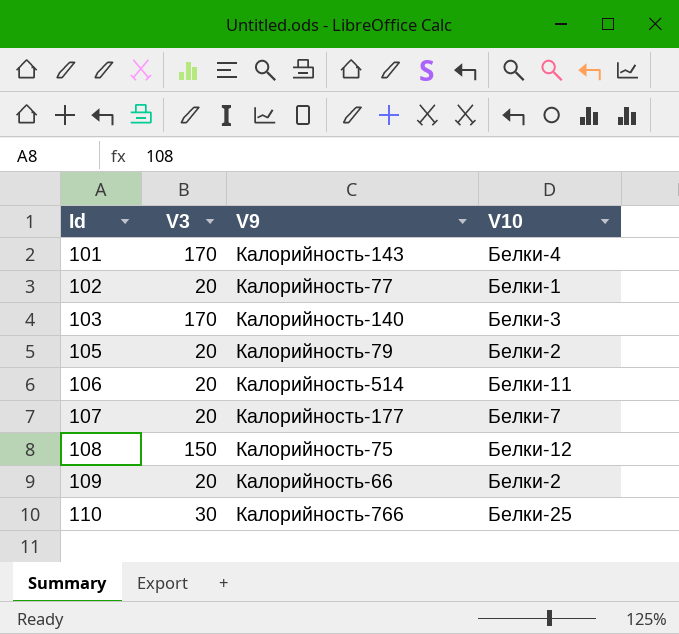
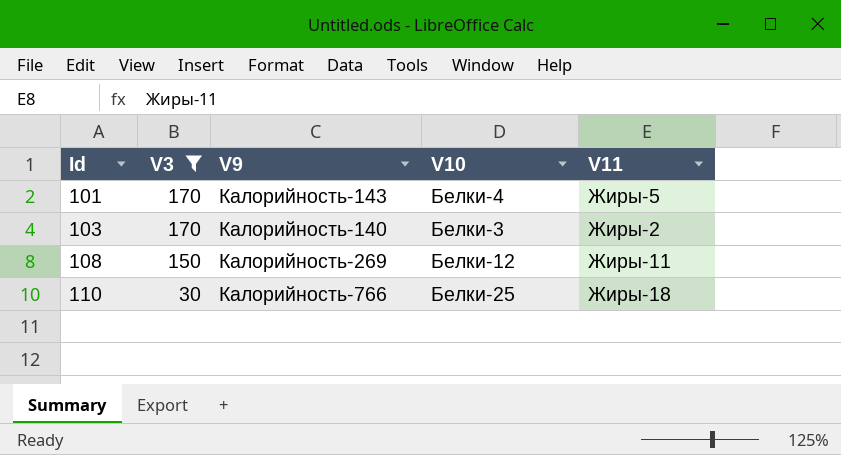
filter: none -> V3 != 20
column V11 | position: none -> 5
108 | V9: Калорийность-75 -> Калорийность-269

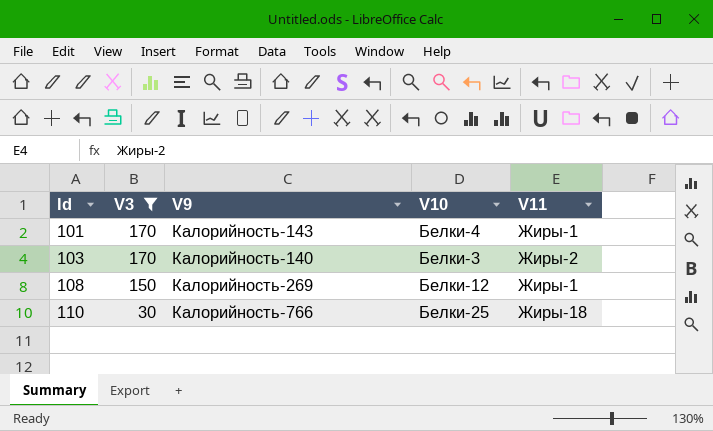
101 | V11: Жиры-5 -> Жиры-1
108 | V11: Жиры-11 -> Жиры-1

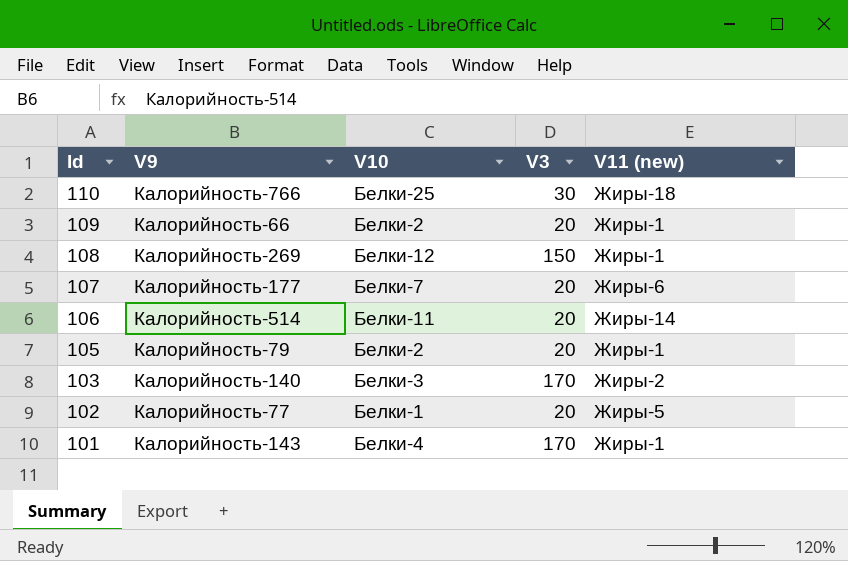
filter: V3 != 20 -> none
row order: Id ascending -> Id descending
column V3 | position: 2 -> 4
column name: V11 -> V11 (new)

